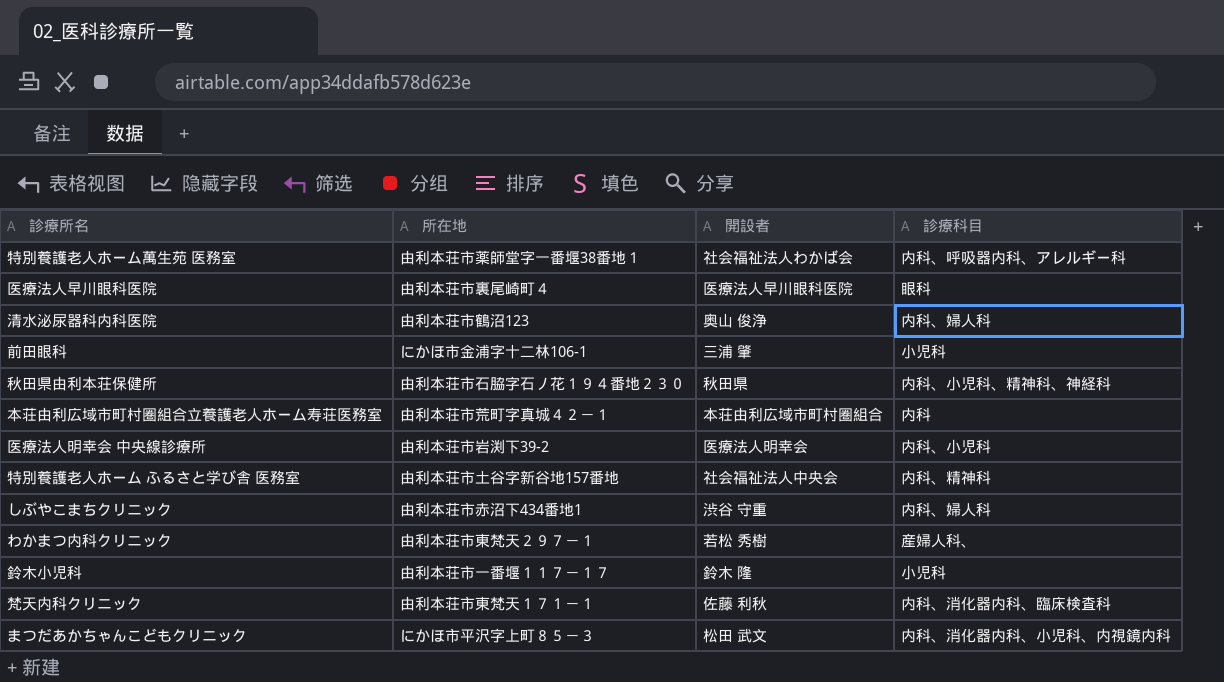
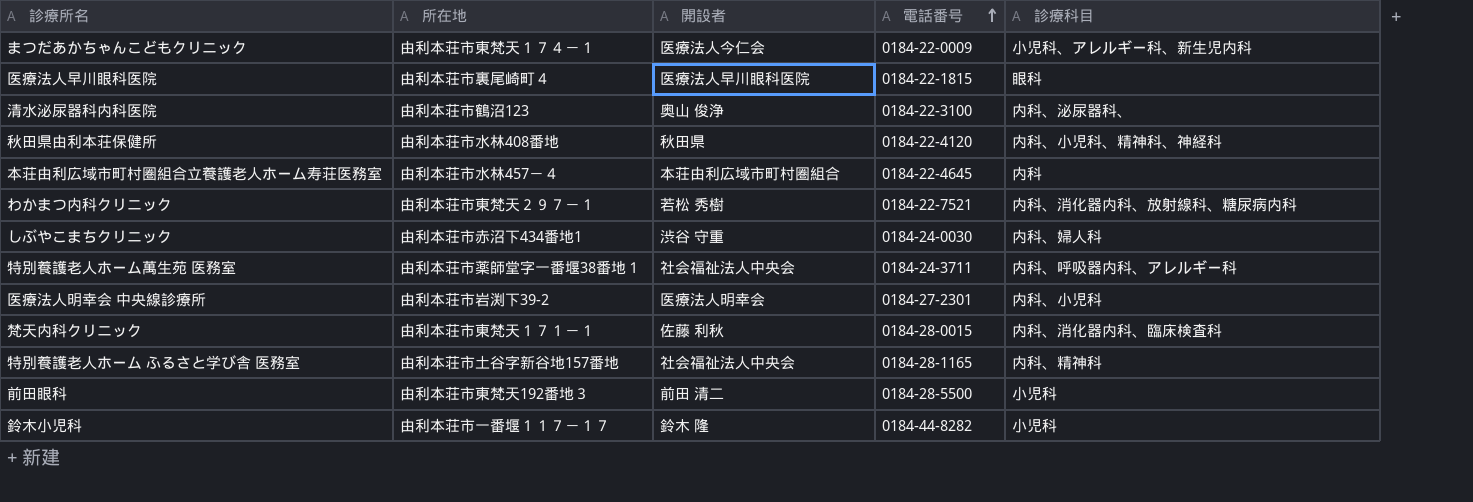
row order: none -> 電話番号 ascending
column 電話番号 | position: none -> 4
まつだあかちゃんこどもクリニック | 所在地: にかほ市平沢字上町８５－３ -> 由利本荘市東梵天１７４－１
まつだあかちゃんこどもクリニック | 開設者: 松田 武文 -> 医療法人今仁会
まつだあかちゃんこどもクリニック | 診療科目: 内科、消化器内科、小児科、内視鏡内科 -> 小児科、アレルギー科、新生児内科
清水泌尿器科内科医院 | 診療科目: 内科、婦人科 -> 内科、泌尿器科、
秋田県由利本荘保健所 | 所在地: 由利本荘市石脇字石ノ花１９４番地２３０ -> 由利本荘市水林408番地
本荘由利広域市町村圏組合立養護老人ホーム寿荘医務室 | 所在地: 由利本荘市荒町字真城４２－１ -> 由利本荘市水林457－４
わかまつ内科クリニック | 診療科目: 産婦人科、 -> 内科、消化器内科、放射線科、糖尿病内科
特別養護老人ホーム萬生苑 医務室 | 開設者: 社会福祉法人わかば会 -> 社会福祉法人中央会
前田眼科 | 所在地: にかほ市金浦字十二林106-1 -> 由利本荘市東梵天192番地３
前田眼科 | 開設者: 三浦 肇 -> 前田 清二

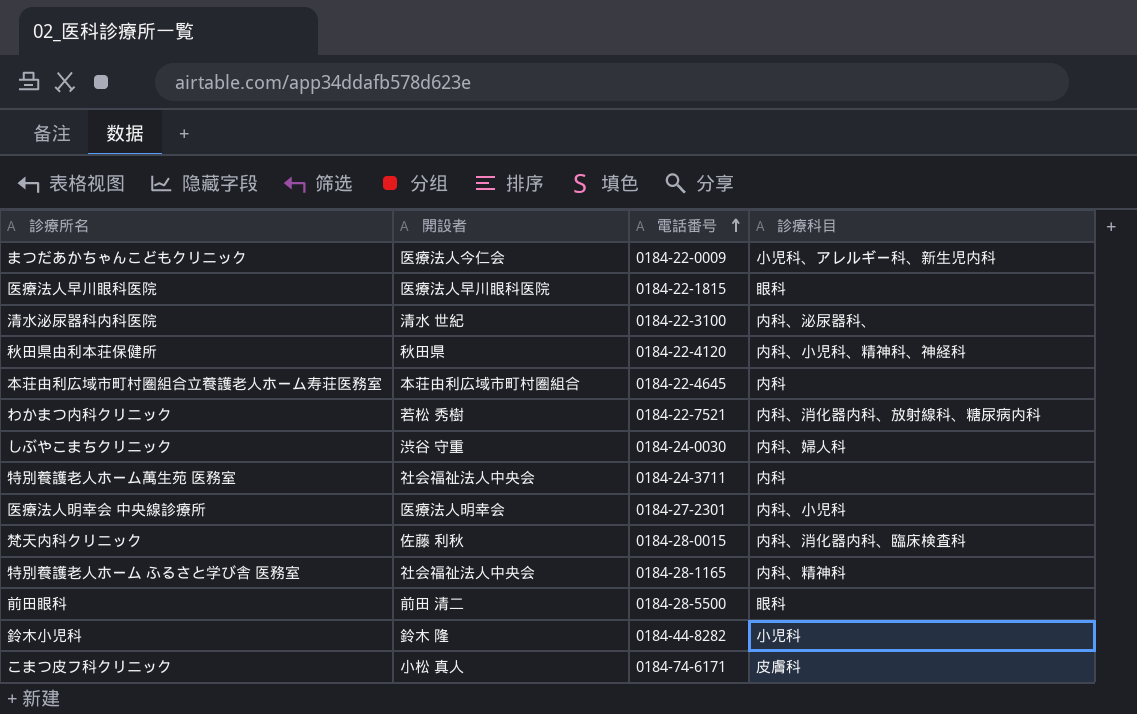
column 所在地 | position: 2 -> none
清水泌尿器科内科医院 | 開設者: 奥山 俊浄 -> 清水 世紀
特別養護老人ホーム萬生苑 医務室 | 診療科目: 内科、呼吸器内科、アレルギー科 -> 内科
前田眼科 | 診療科目: 小児科 -> 眼科
row こまつ皮フ科クリニック: none -> 小松 真人 | 0184-74-6171 | 皮膚科

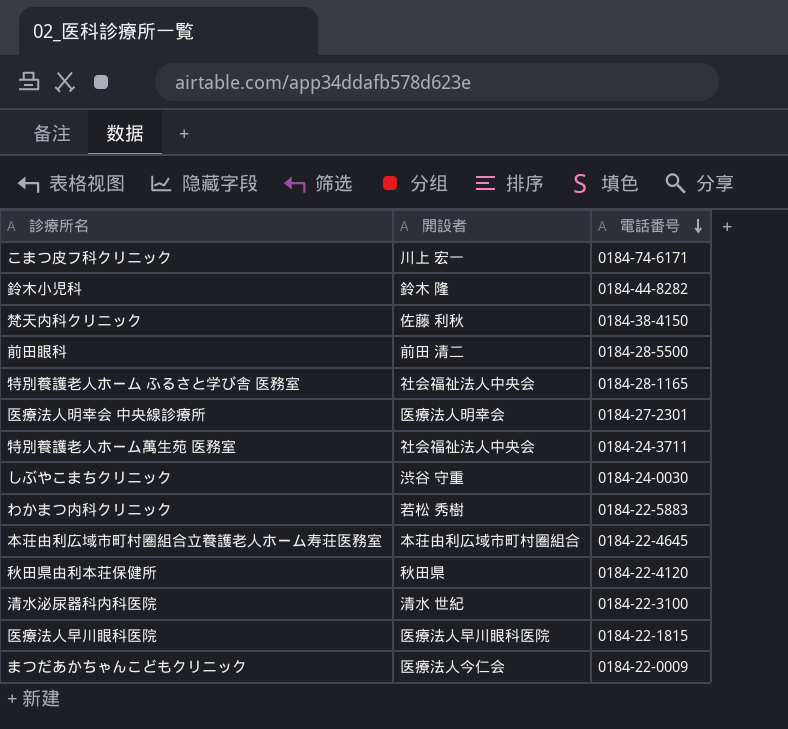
row order: 電話番号 ascending -> 電話番号 descending
column 診療科目 | position: 4 -> none
こまつ皮フ科クリニック | 開設者: 小松 真人 -> 川上 宏一
梵天内科クリニック | 電話番号: 0184-28-0015 -> 0184-38-4150
わかまつ内科クリニック | 電話番号: 0184-22-7521 -> 0184-22-5883

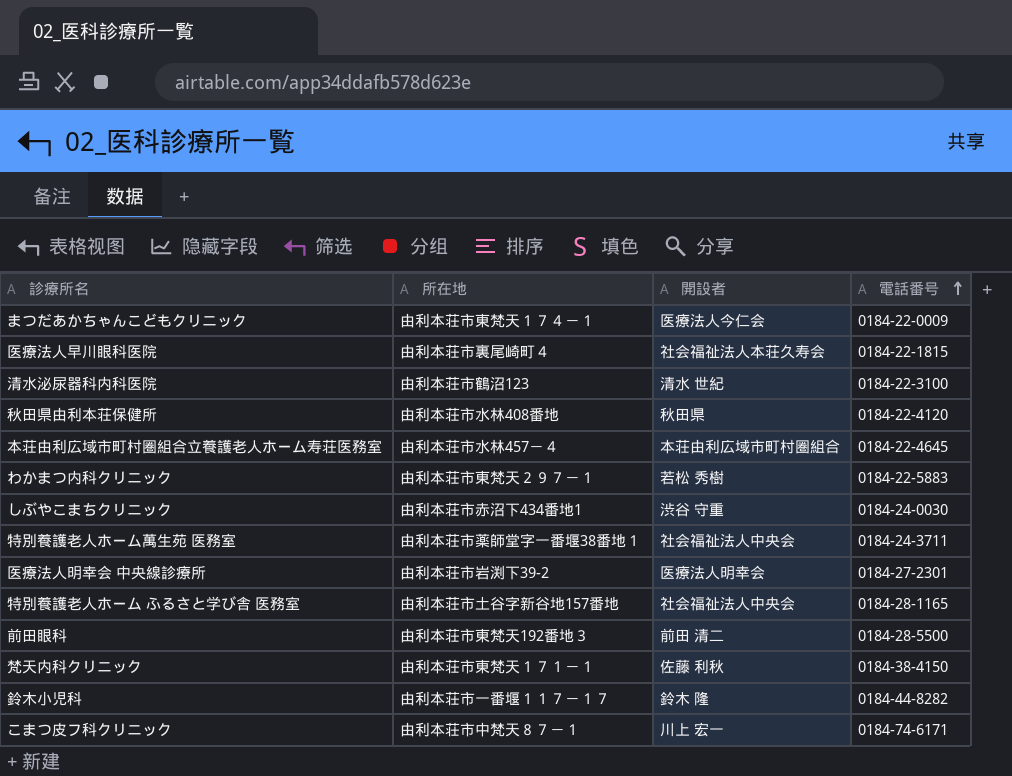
row order: 電話番号 descending -> 電話番号 ascending
column 所在地 | position: none -> 2
医療法人早川眼科医院 | 開設者: 医療法人早川眼科医院 -> 社会福祉法人本荘久寿会

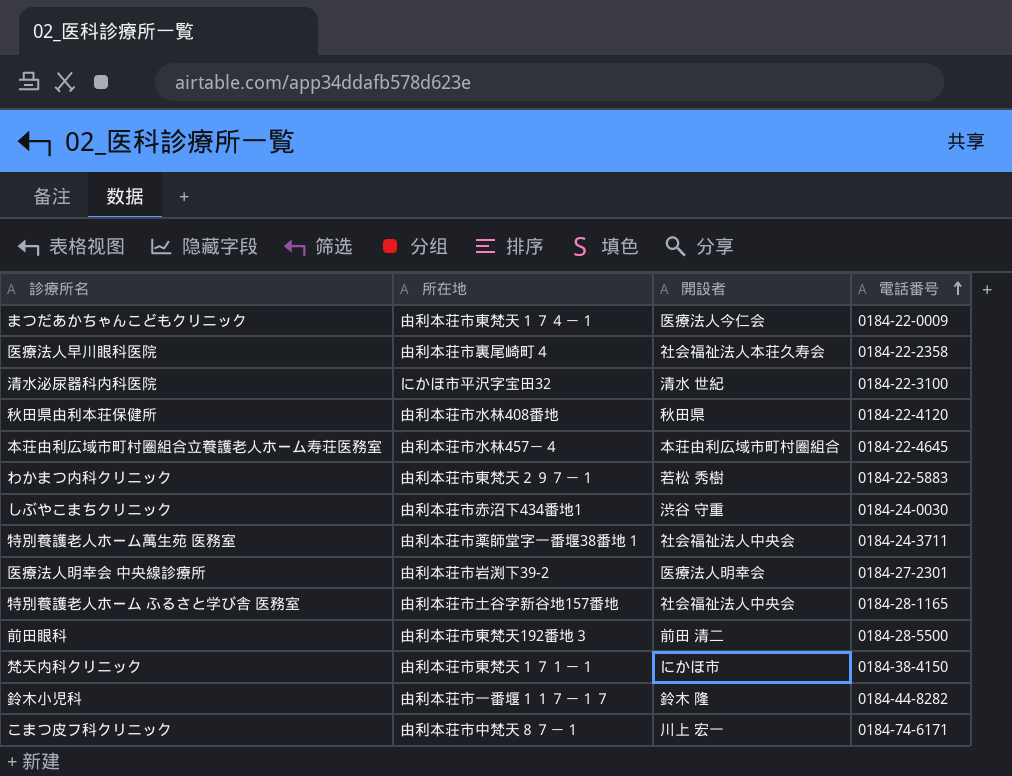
医療法人早川眼科医院 | 電話番号: 0184-22-1815 -> 0184-22-2358
清水泌尿器科内科医院 | 所在地: 由利本荘市鶴沼123 -> にかほ市平沢字宝田32
梵天内科クリニック | 開設者: 佐藤 利秋 -> にかほ市

